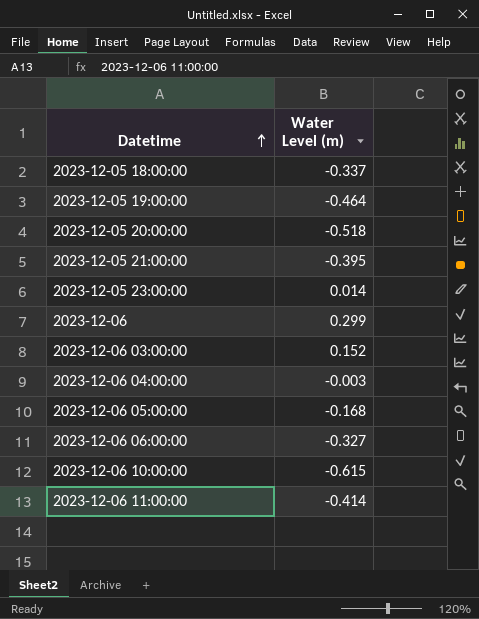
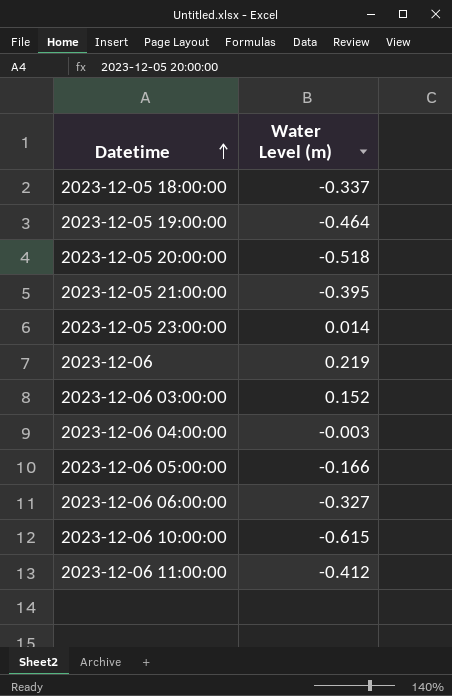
2023-12-06 | Water Level (m): 0.299 -> 0.219
2023-12-06 05:00:00 | Water Level (m): -0.168 -> -0.166
2023-12-06 11:00:00 | Water Level (m): -0.414 -> -0.412

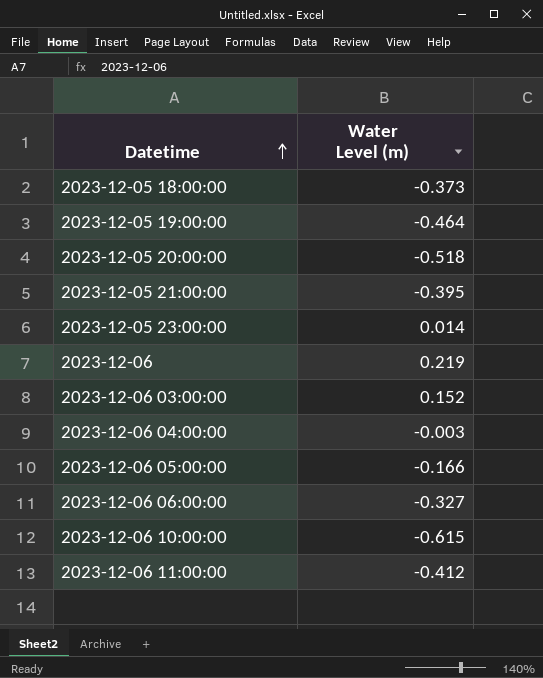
2023-12-05 18:00:00 | Water Level (m): -0.337 -> -0.373

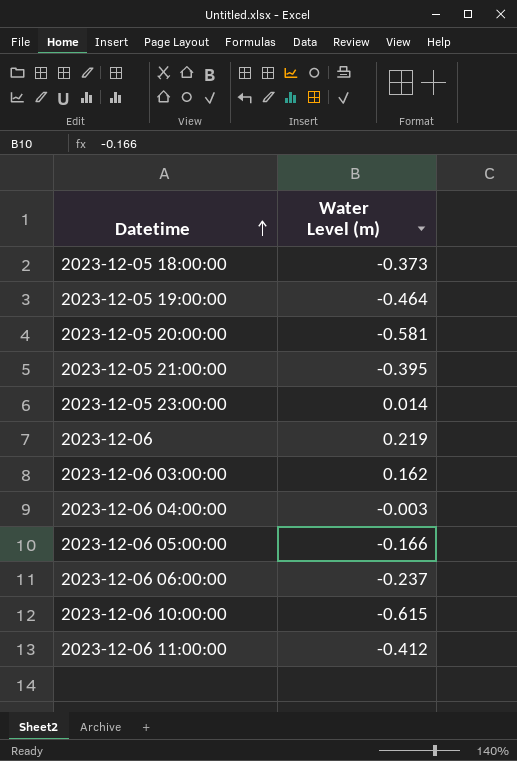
2023-12-05 20:00:00 | Water Level (m): -0.518 -> -0.581
2023-12-06 03:00:00 | Water Level (m): 0.152 -> 0.162
2023-12-06 06:00:00 | Water Level (m): -0.327 -> -0.237

